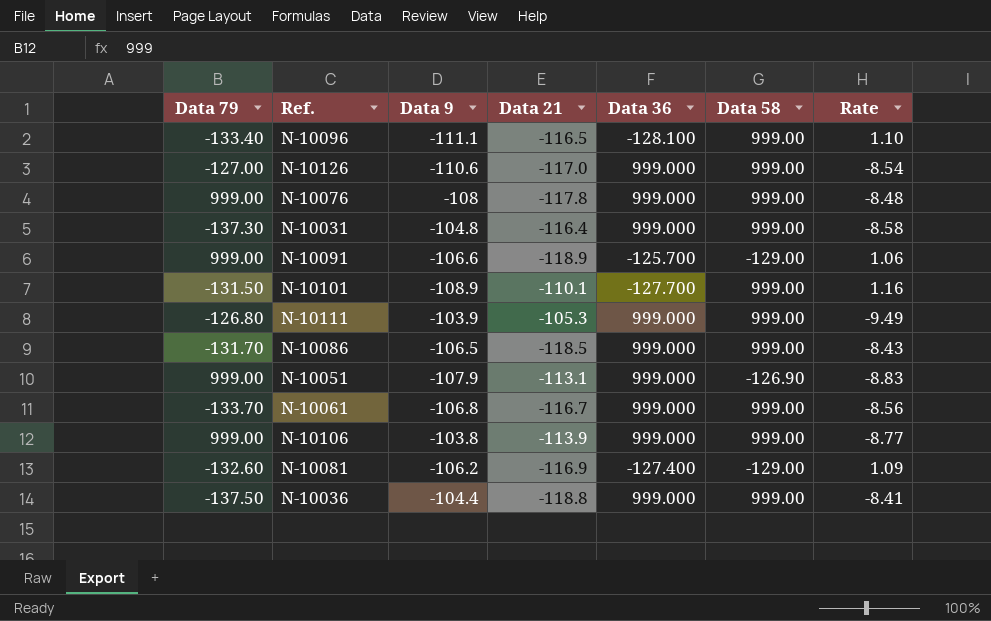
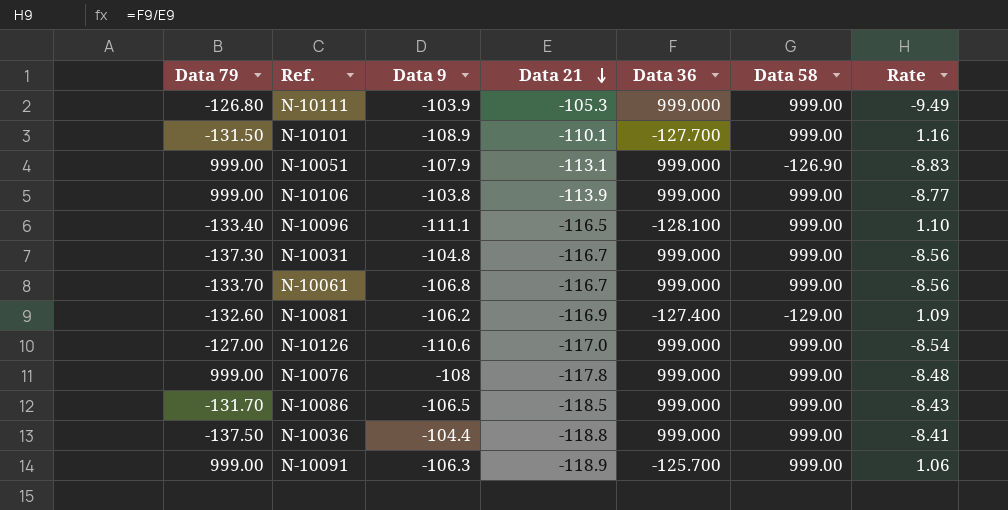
row order: none -> Data 21 descending
N-10031 | Data 21: -116.4 -> -116.7
N-10031 | Rate: -8.58 -> -8.56
N-10091 | Data 9: -106.6 -> -106.3
N-10091 | Data 58: -129.00 -> 999.00

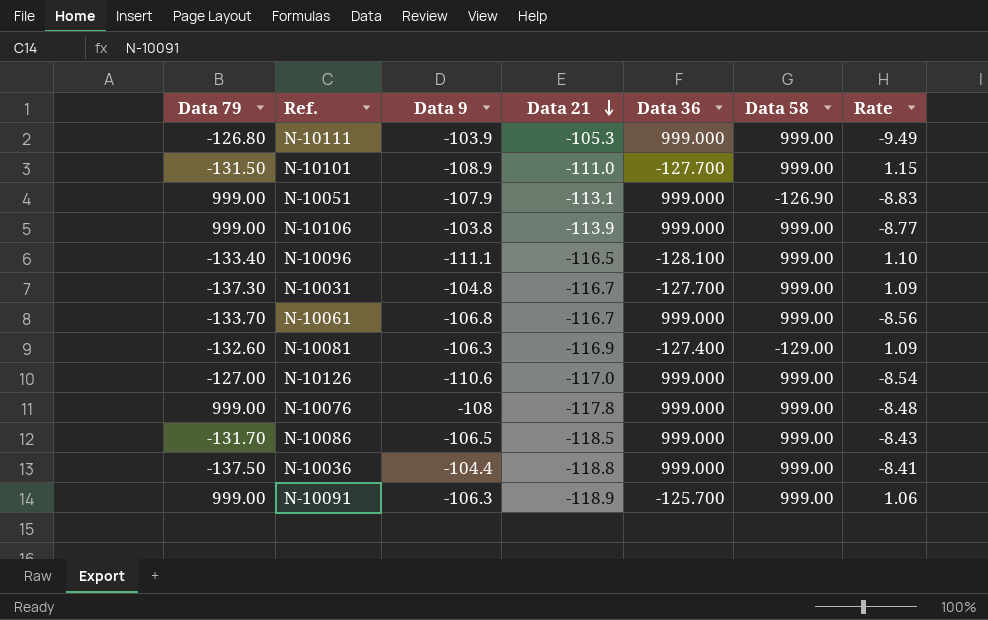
N-10101 | Data 21: -110.1 -> -111.0
N-10101 | Rate: 1.16 -> 1.15
N-10031 | Data 36: 999.000 -> -127.700
N-10031 | Rate: -8.56 -> 1.09
N-10081 | Data 9: -106.2 -> -106.3

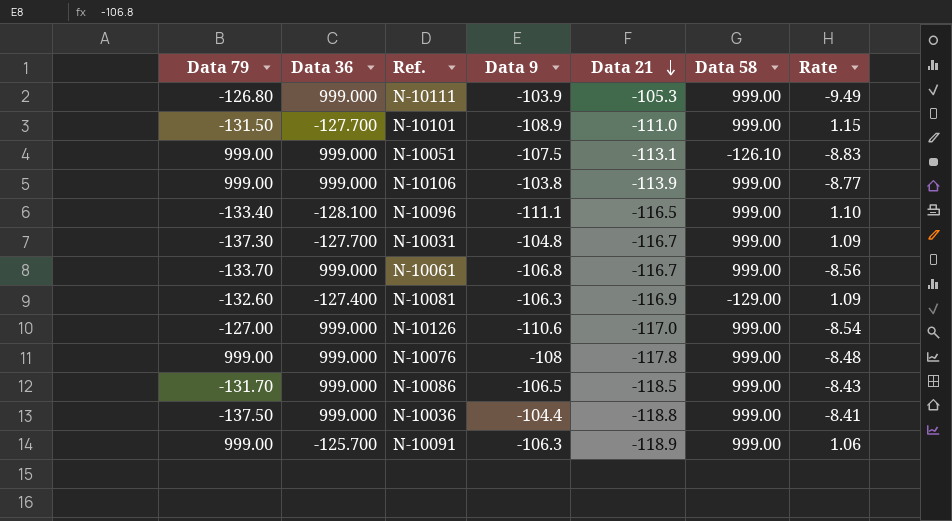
column Data 36 | position: 5 -> 2
N-10051 | Data 9: -107.9 -> -107.5
N-10051 | Data 58: -126.90 -> -126.10

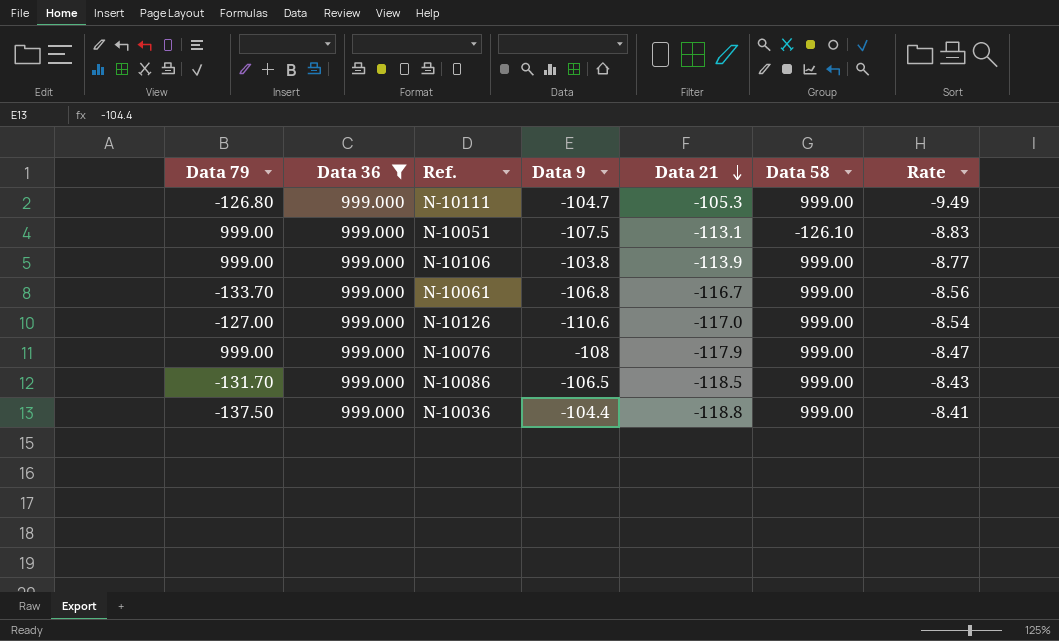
filter: none -> Data 36 = 999.000
N-10111 | Data 9: -103.9 -> -104.7
N-10076 | Data 21: -117.8 -> -117.9
N-10076 | Rate: -8.48 -> -8.47

